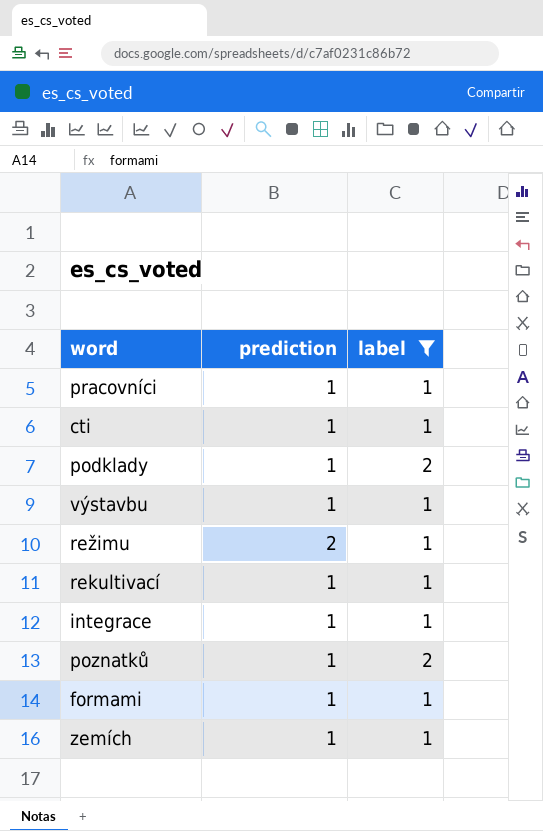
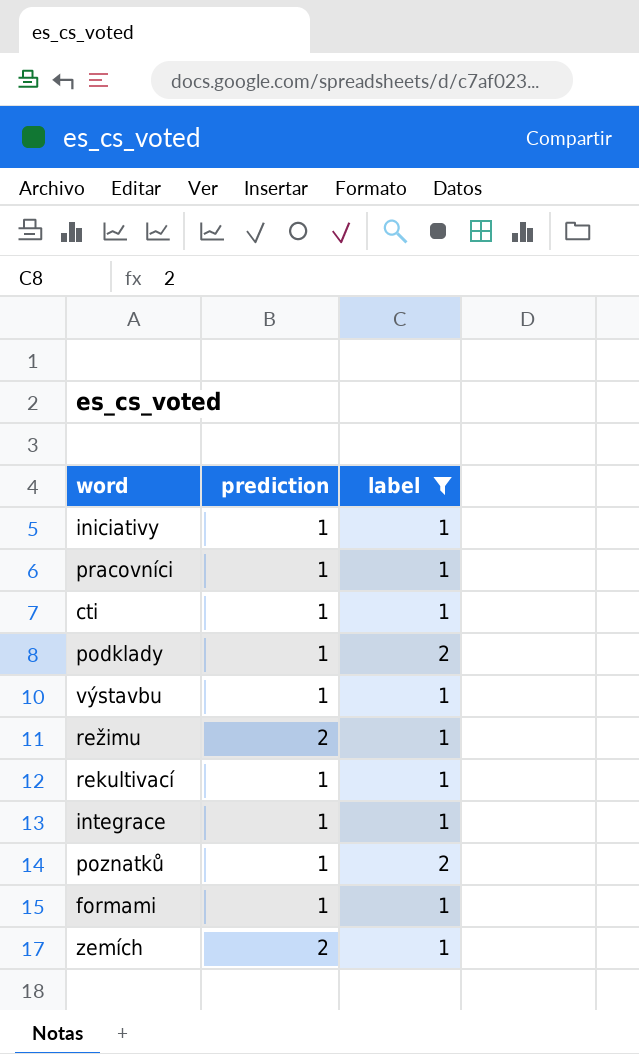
row iniciativy: none -> 1 | 1
zemích | prediction: 1 -> 2

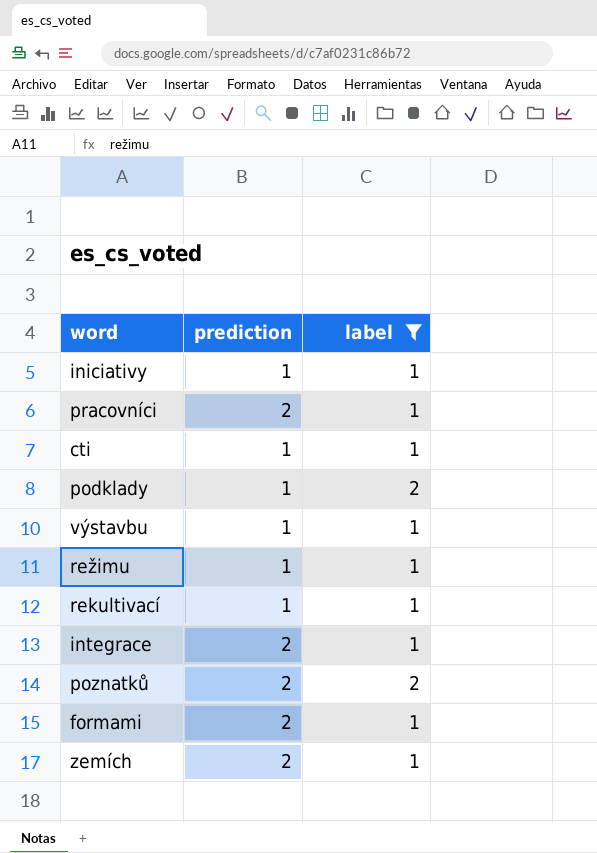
pracovníci | prediction: 1 -> 2
režimu | prediction: 2 -> 1
integrace | prediction: 1 -> 2
poznatků | prediction: 1 -> 2
formami | prediction: 1 -> 2

